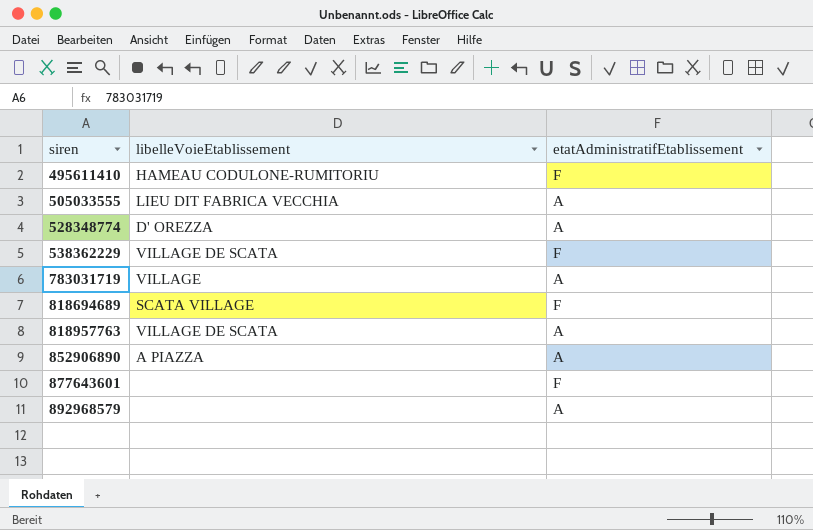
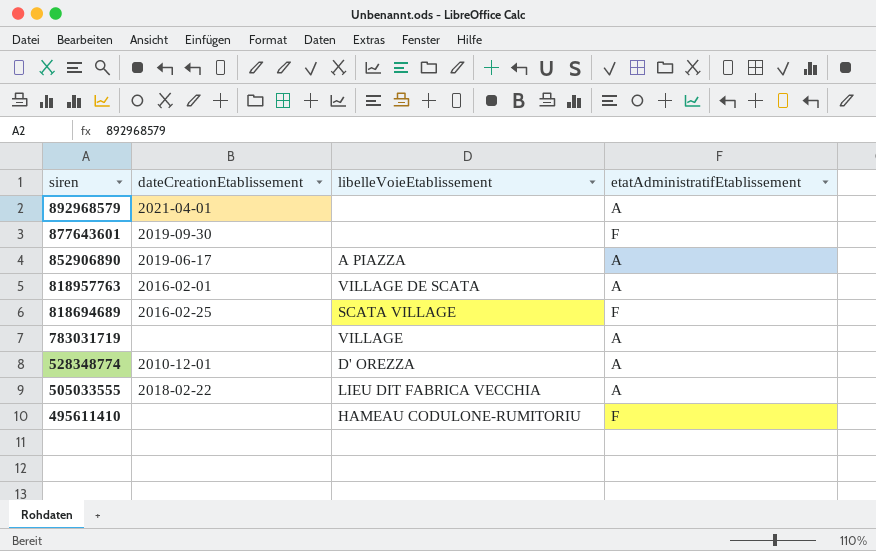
row order: siren ascending -> siren descending
column dateCreationEtablissement | position: none -> 2
row 538362229: VILLAGE DE SCATA | F -> none

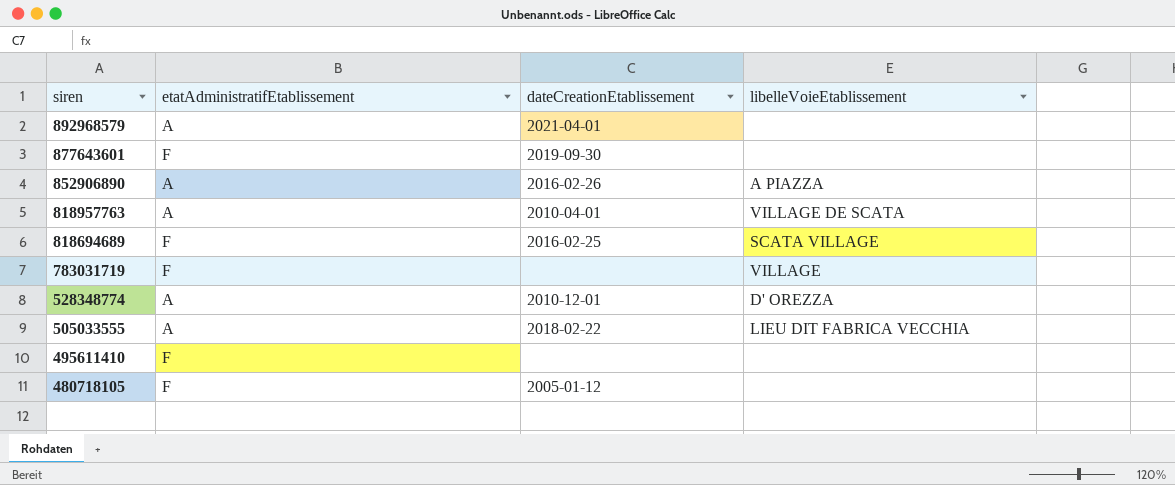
column etatAdministratifEtablissement | position: 4 -> 2
852906890 | dateCreationEtablissement: 2019-06-17 -> 2016-02-26
818957763 | dateCreationEtablissement: 2016-02-01 -> 2010-04-01
783031719 | etatAdministratifEtablissement: A -> F
495611410 | libelleVoieEtablissement: HAMEAU CODULONE-RUMITORIU -> none
row 480718105: none -> F | 2005-01-12 | none

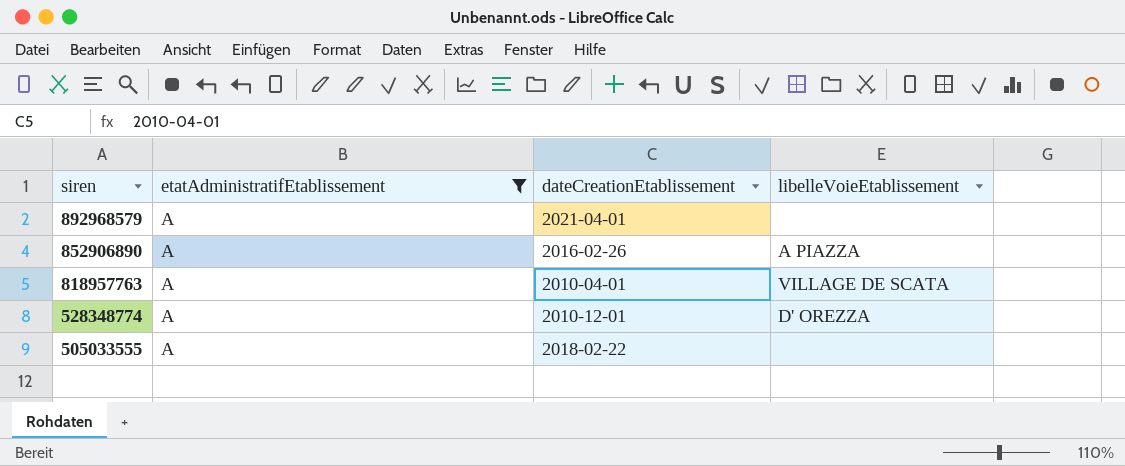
filter: none -> etatAdministratifEtablissement = A
505033555 | libelleVoieEtablissement: LIEU DIT FABRICA VECCHIA -> none

